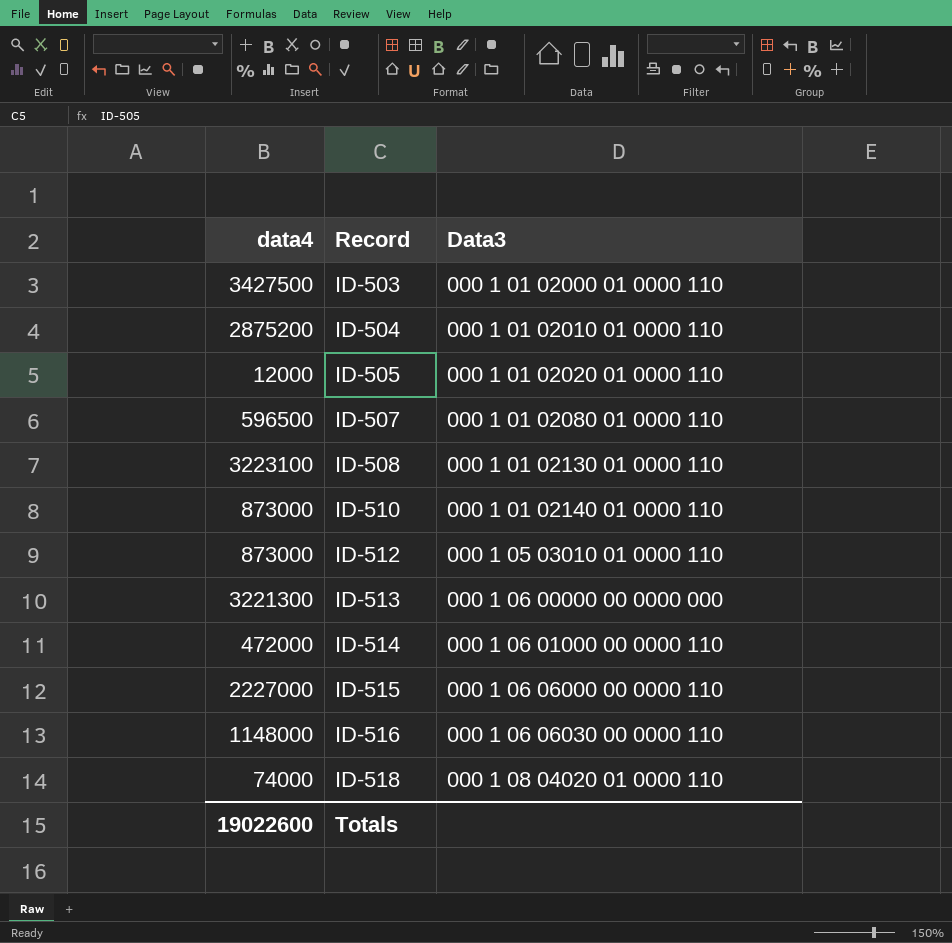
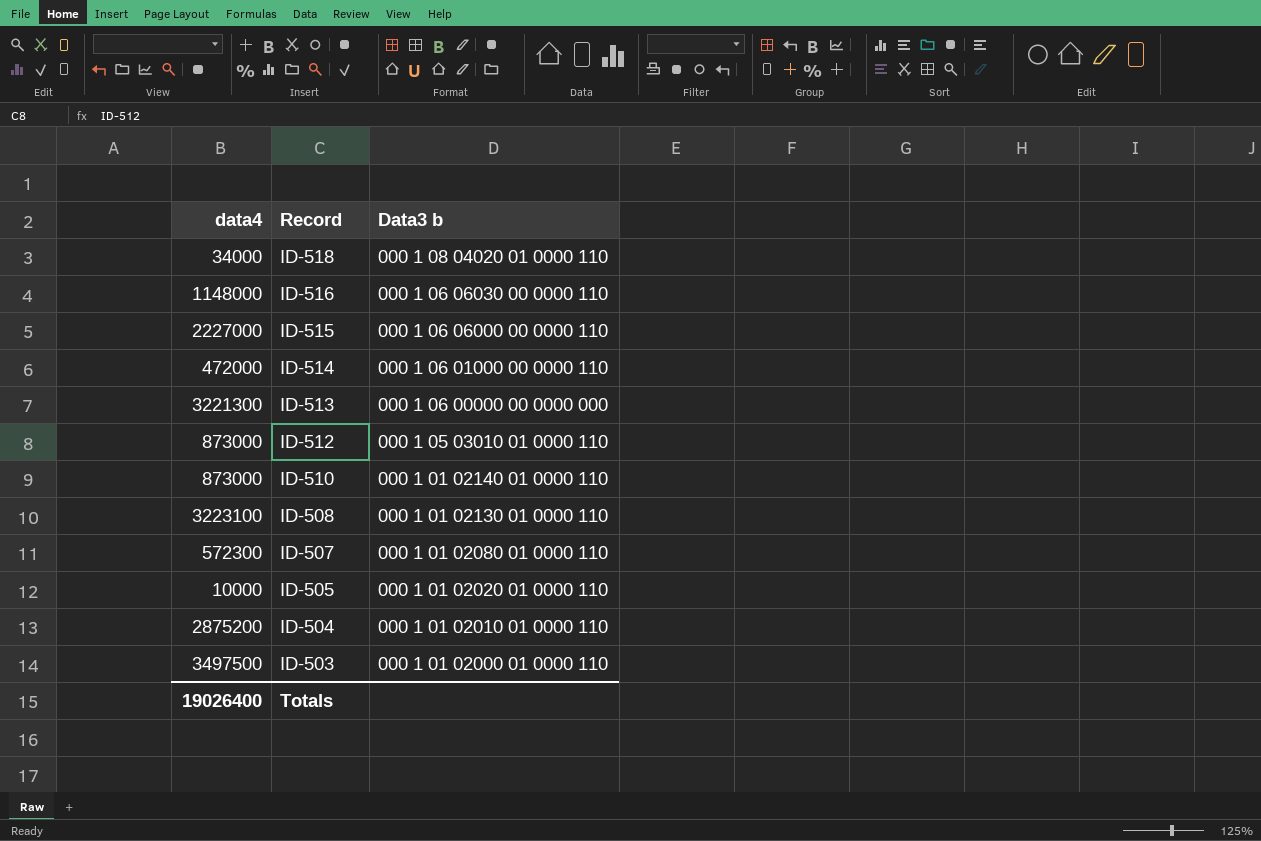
row order: Record ascending -> Record descending
column name: Data3 -> Data3 b
ID-518 | data4: 74000 -> 34000
ID-507 | data4: 596500 -> 572300
ID-505 | data4: 12000 -> 10000
ID-503 | data4: 3427500 -> 3497500
Totals | data4: 19022600 -> 19026400

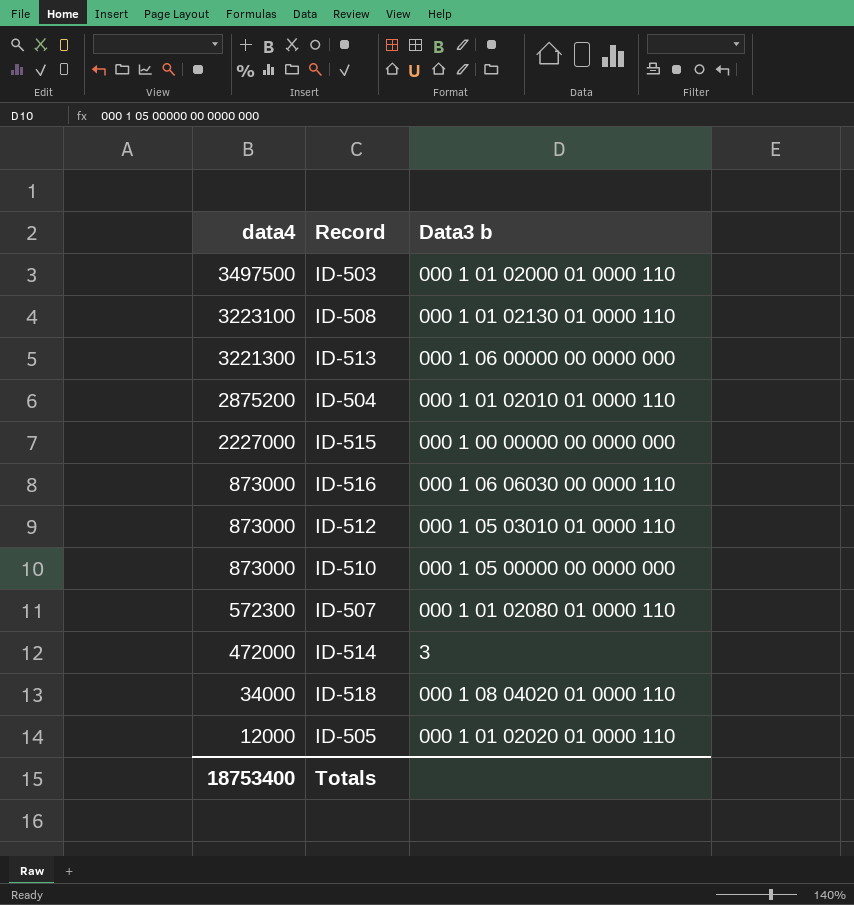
row order: Record descending -> data4 descending
ID-515 | Data3 b: 000 1 06 06000 00 0000 110 -> 000 1 00 00000 00 0000 000
ID-516 | data4: 1148000 -> 873000
ID-510 | Data3 b: 000 1 01 02140 01 0000 110 -> 000 1 05 00000 00 0000 000
ID-514 | Data3 b: 000 1 06 01000 00 0000 110 -> 3
ID-505 | data4: 10000 -> 12000
Totals | data4: 19026400 -> 18753400

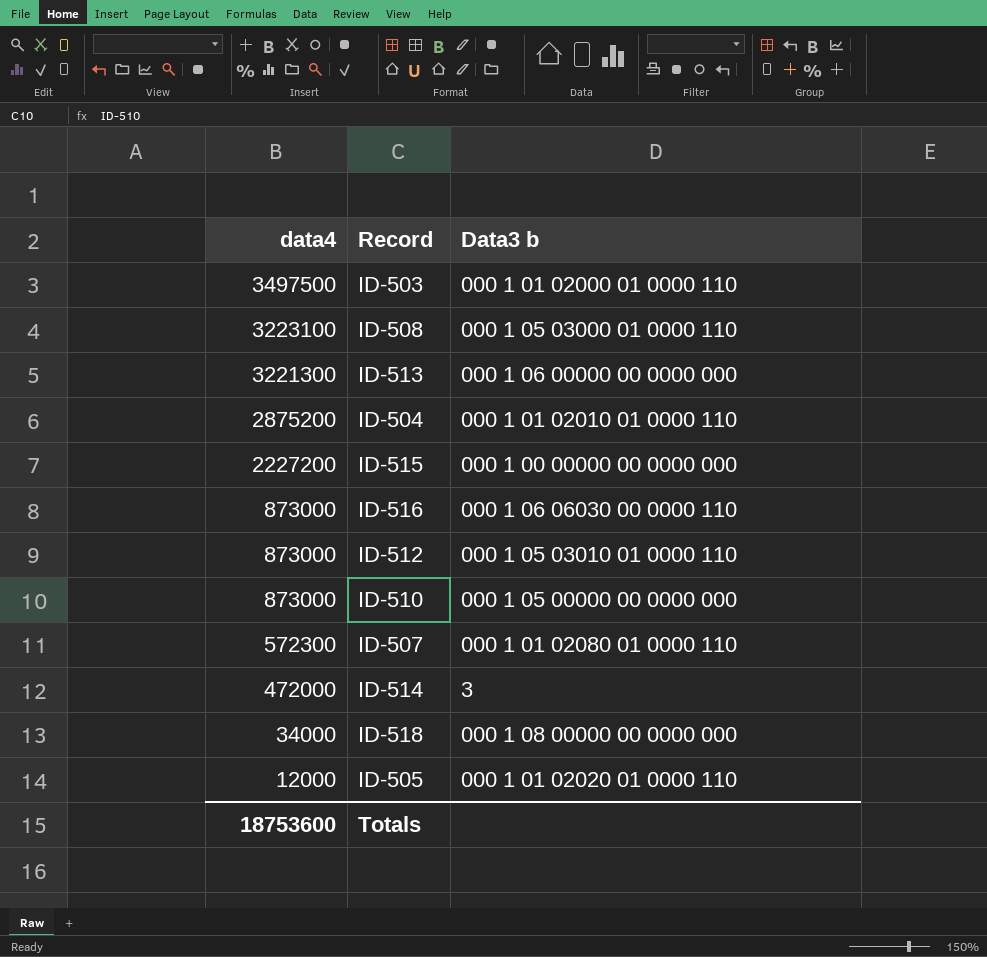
ID-508 | Data3 b: 000 1 01 02130 01 0000 110 -> 000 1 05 03000 01 0000 110
ID-515 | data4: 2227000 -> 2227200
ID-518 | Data3 b: 000 1 08 04020 01 0000 110 -> 000 1 08 00000 00 0000 000
Totals | data4: 18753400 -> 18753600

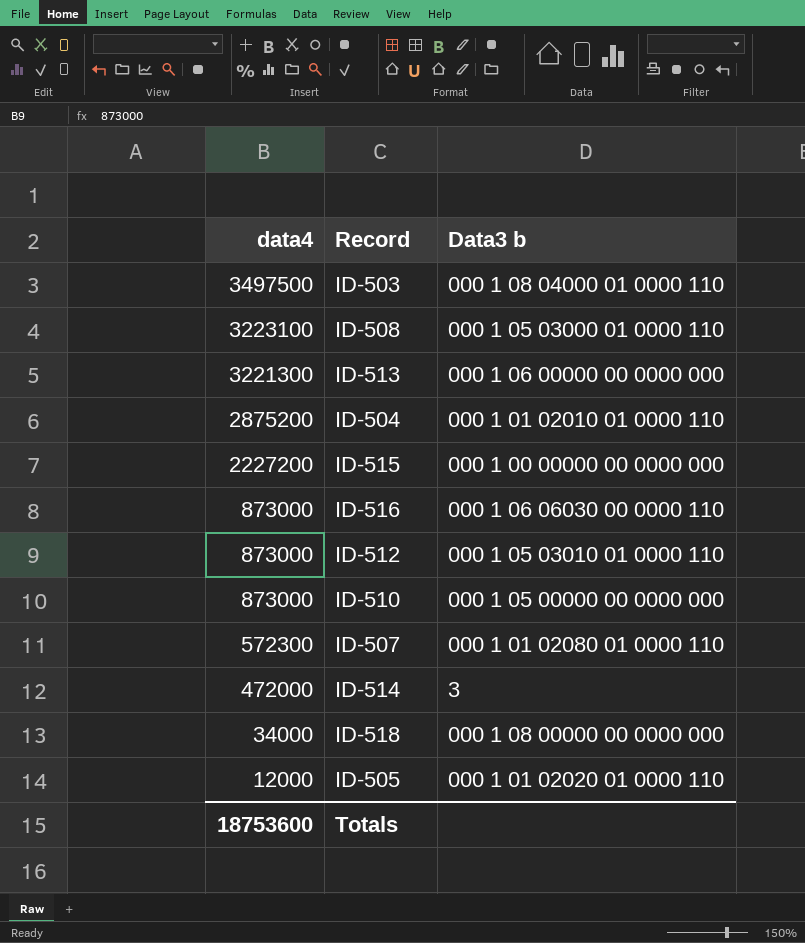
ID-503 | Data3 b: 000 1 01 02000 01 0000 110 -> 000 1 08 04000 01 0000 110

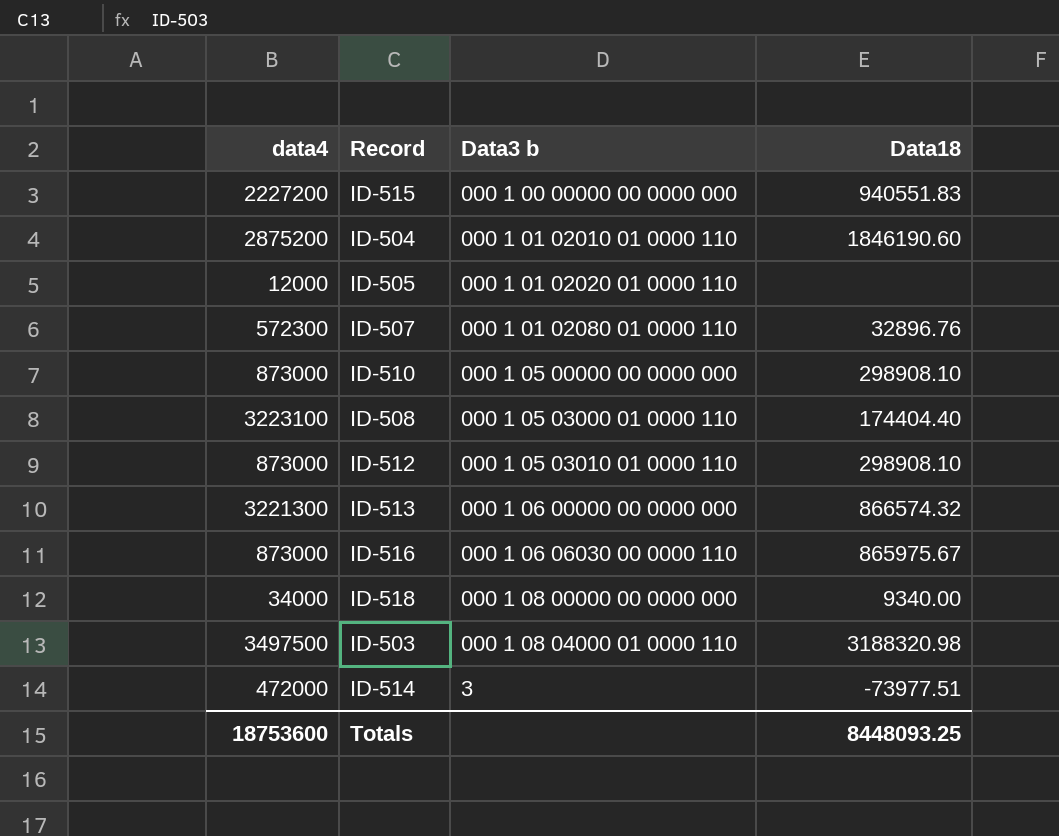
row order: data4 descending -> Data3 b ascending
column Data18 | position: none -> 4

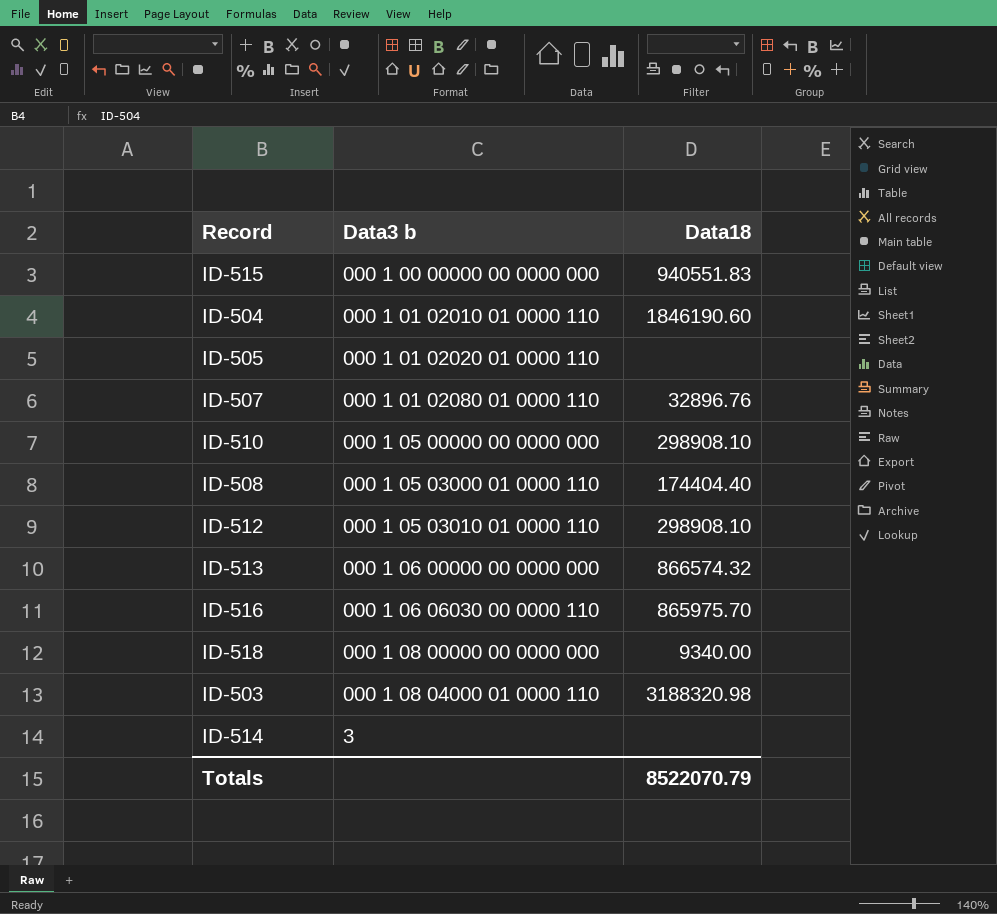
column data4 | position: 1 -> none
ID-516 | Data18: 865975.67 -> 865975.70
ID-514 | Data18: -73977.51 -> none
Totals | Data18: 8448093.25 -> 8522070.79

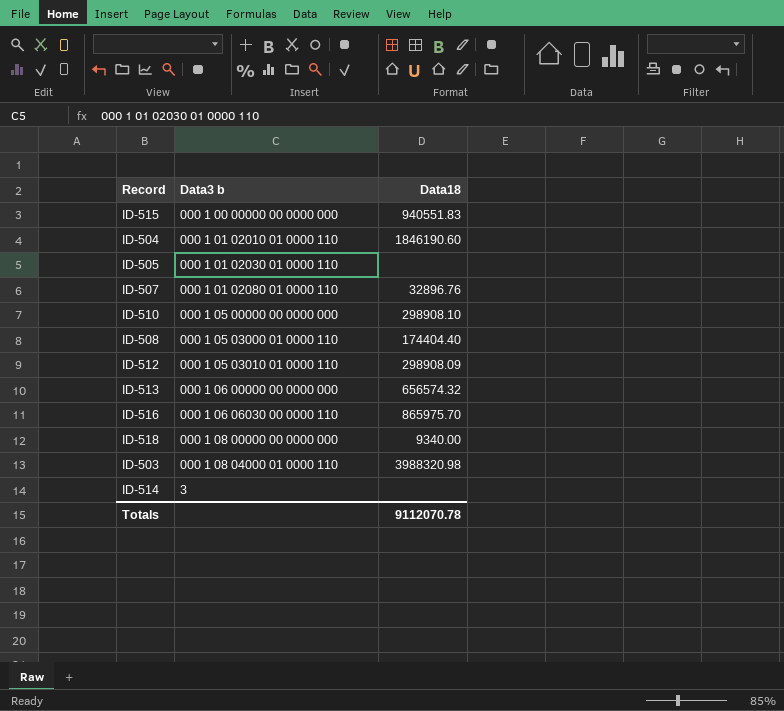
ID-505 | Data3 b: 000 1 01 02020 01 0000 110 -> 000 1 01 02030 01 0000 110
ID-512 | Data18: 298908.10 -> 298908.09
ID-513 | Data18: 866574.32 -> 656574.32
ID-503 | Data18: 3188320.98 -> 3988320.98
Totals | Data18: 8522070.79 -> 9112070.78

